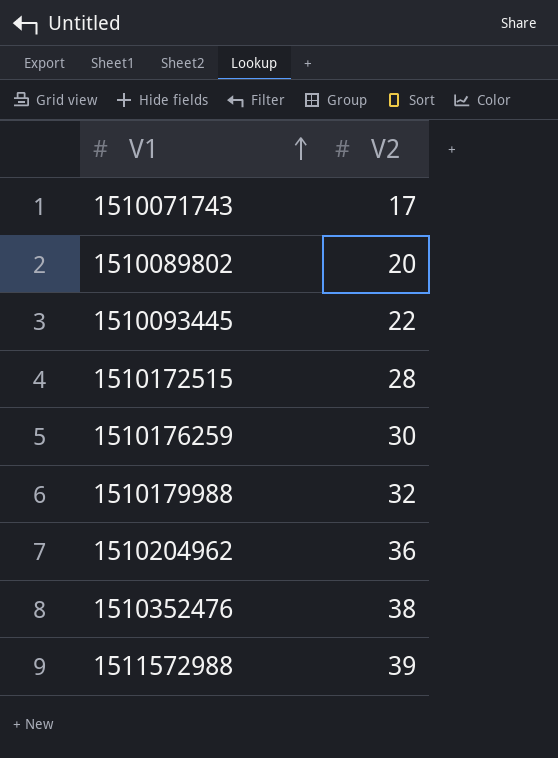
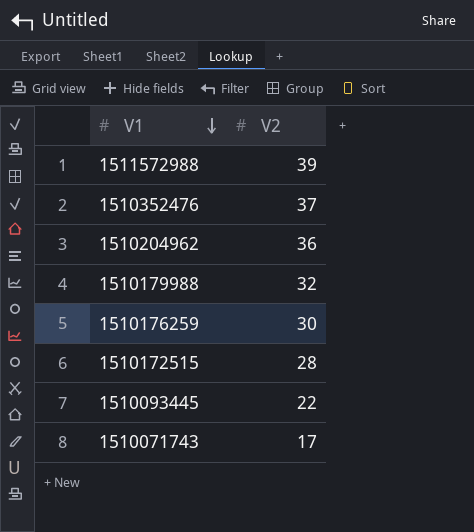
row order: V1 ascending -> V1 descending
row 1510089802: 20 -> none
1510352476 | V2: 38 -> 37

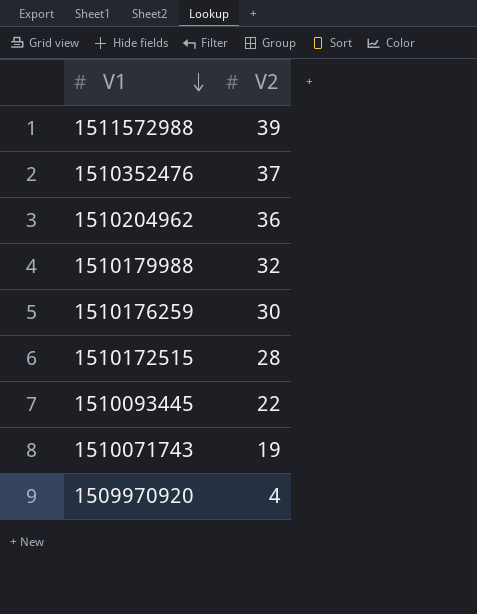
1510071743 | V2: 17 -> 19
row 1509970920: none -> 4

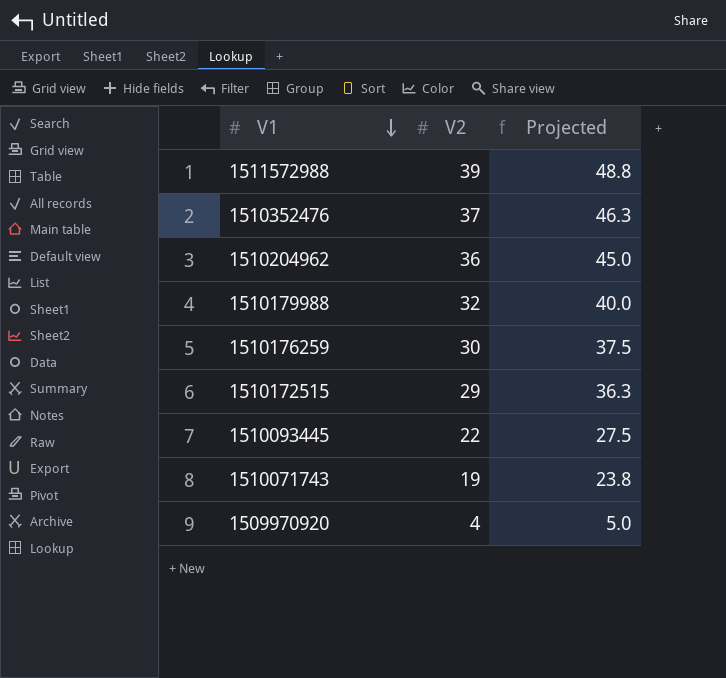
column Projected | formula: none -> [V2] * 1.25
1510172515 | V2: 28 -> 29

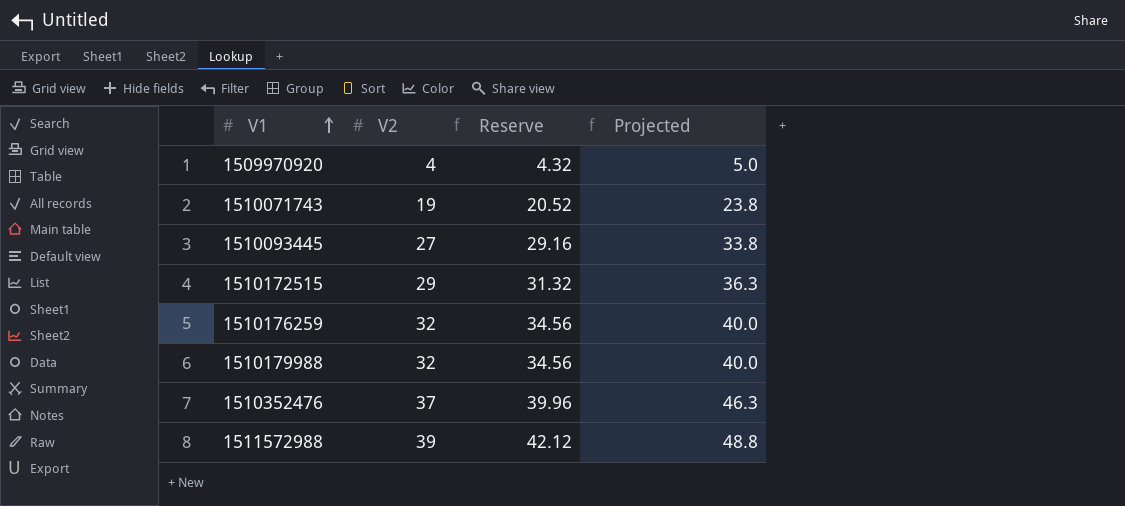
row order: V1 descending -> V1 ascending
column Reserve | formula: none -> [V2] * 1.08
row 1510204962: 36 | 45.0 -> none
1510093445 | V2: 22 -> 27
1510093445 | Projected: 27.5 -> 33.8
1510176259 | V2: 30 -> 32
1510176259 | Projected: 37.5 -> 40.0

